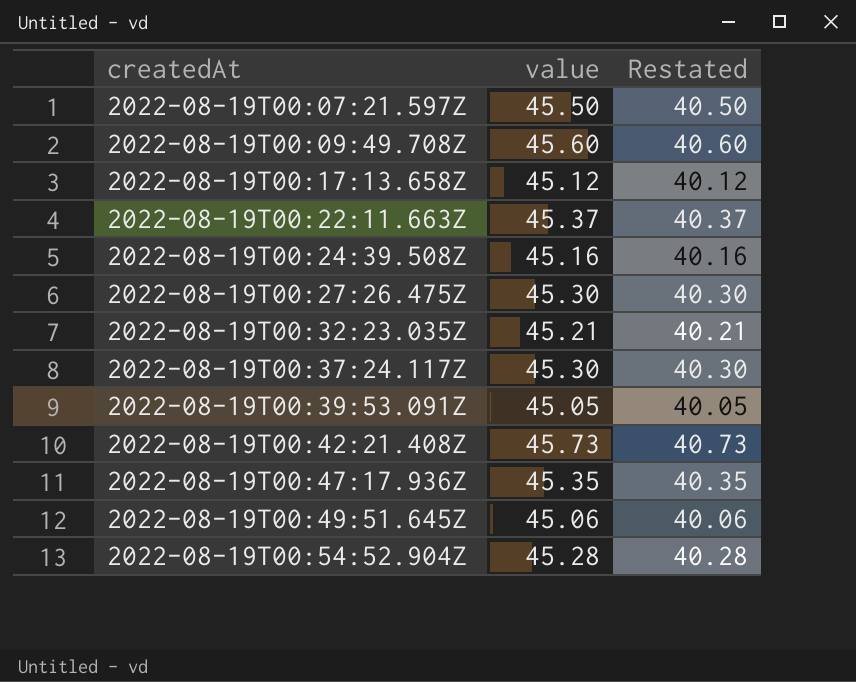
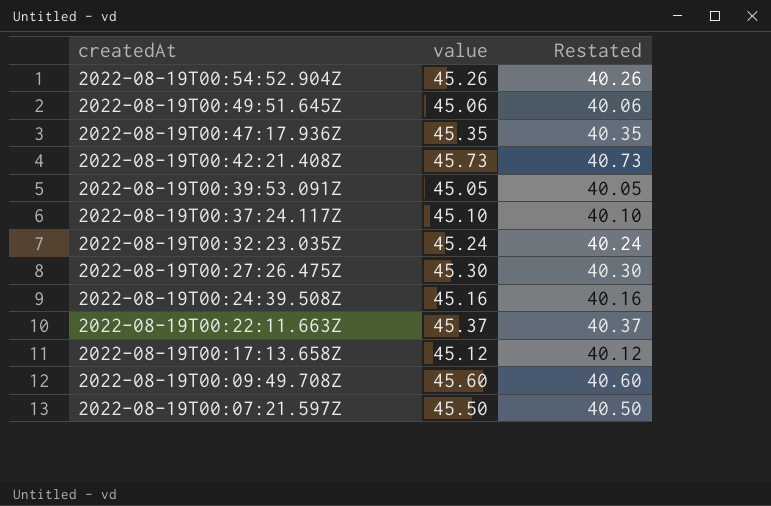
row order: createdAt ascending -> createdAt descending
2022-08-19T00:54:52.904Z | value: 45.28 -> 45.26
2022-08-19T00:54:52.904Z | Restated: 40.28 -> 40.26
2022-08-19T00:37:24.117Z | value: 45.30 -> 45.10
2022-08-19T00:37:24.117Z | Restated: 40.30 -> 40.10
2022-08-19T00:32:23.035Z | value: 45.21 -> 45.24
2022-08-19T00:32:23.035Z | Restated: 40.21 -> 40.24

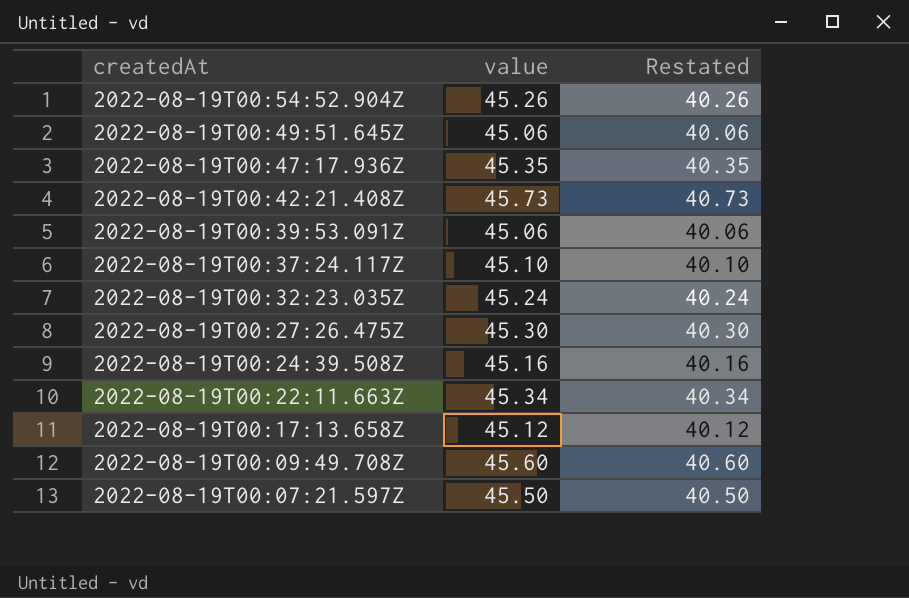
2022-08-19T00:39:53.091Z | value: 45.05 -> 45.06
2022-08-19T00:39:53.091Z | Restated: 40.05 -> 40.06
2022-08-19T00:22:11.663Z | value: 45.37 -> 45.34
2022-08-19T00:22:11.663Z | Restated: 40.37 -> 40.34

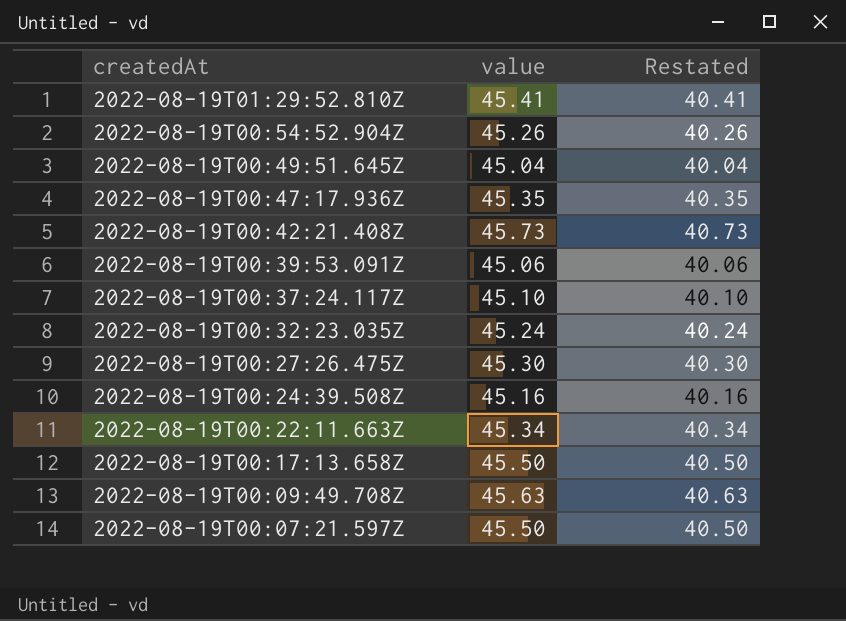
row 2022-08-19T01:29:52.810Z: none -> 45.41 | 40.41
2022-08-19T00:49:51.645Z | value: 45.06 -> 45.04
2022-08-19T00:49:51.645Z | Restated: 40.06 -> 40.04
2022-08-19T00:17:13.658Z | value: 45.12 -> 45.50
2022-08-19T00:17:13.658Z | Restated: 40.12 -> 40.50
2022-08-19T00:09:49.708Z | value: 45.60 -> 45.63
2022-08-19T00:09:49.708Z | Restated: 40.60 -> 40.63

